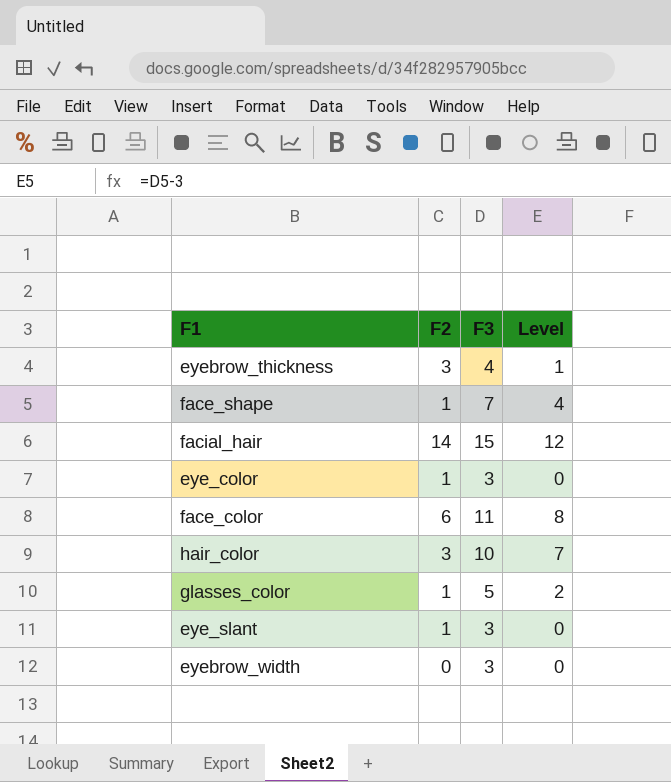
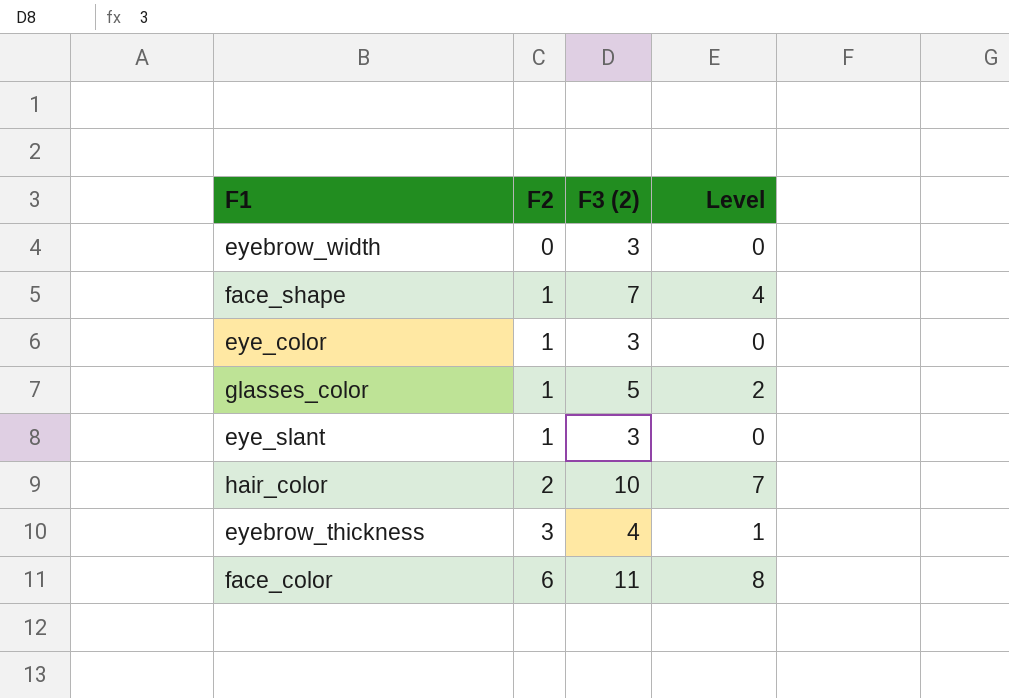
row order: none -> F2 ascending
column name: F3 -> F3 (2)
row facial_hair: 14 | 15 | 12 -> none
hair_color | F2: 3 -> 2

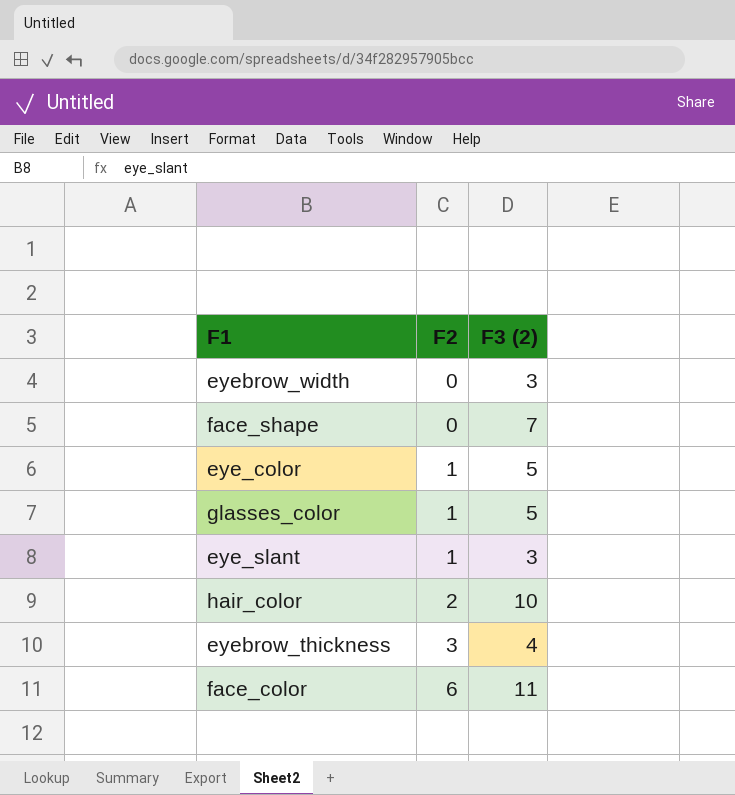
column Level | formula: [F3 (2)] - 3 -> none
face_shape | F2: 1 -> 0
eye_color | F3 (2): 3 -> 5

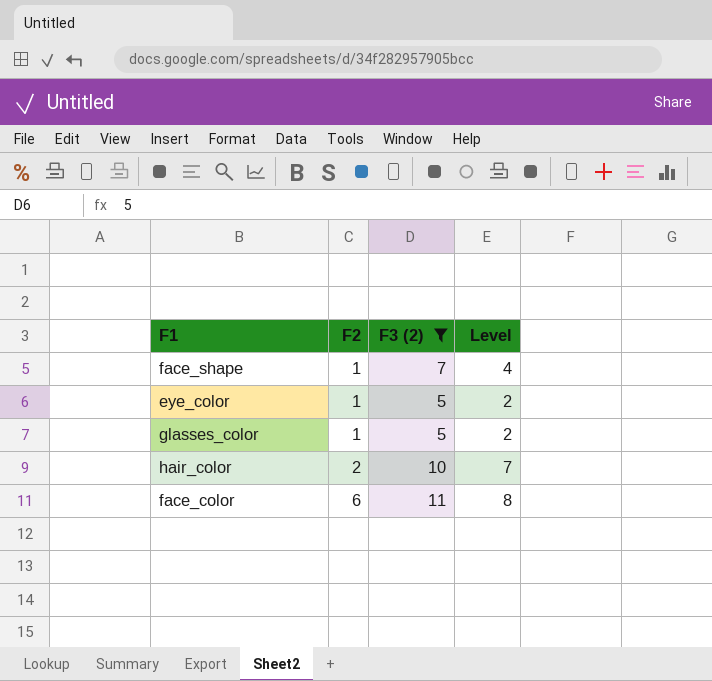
filter: none -> F3 (2) >= 5
column Level | formula: none -> [F3 (2)] - 3
face_shape | F2: 0 -> 1

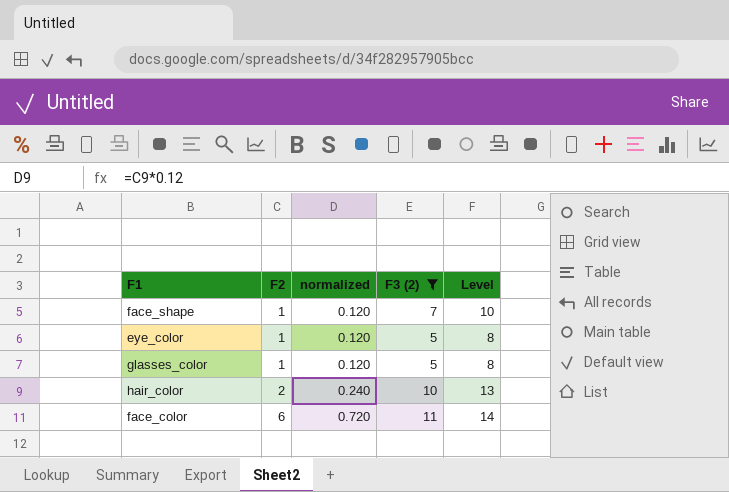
column normalized | formula: none -> [F2] * 0.12
column Level | formula: [F3 (2)] - 3 -> [F3 (2)] + 3

